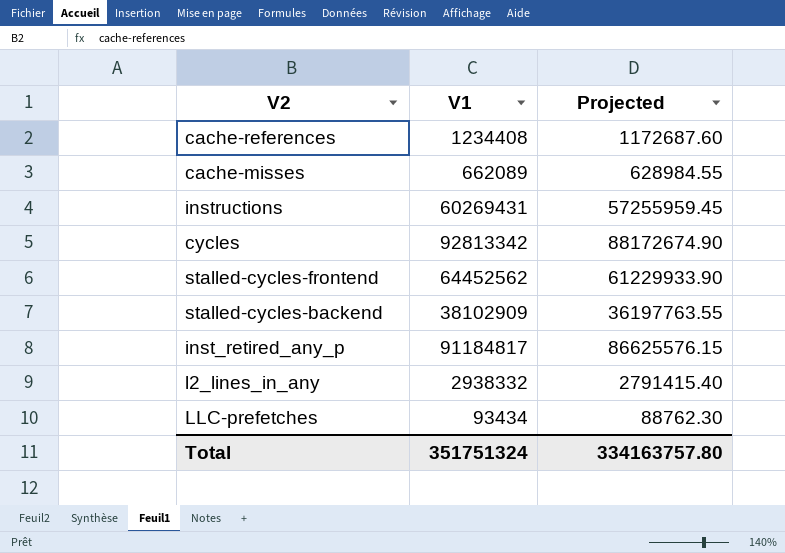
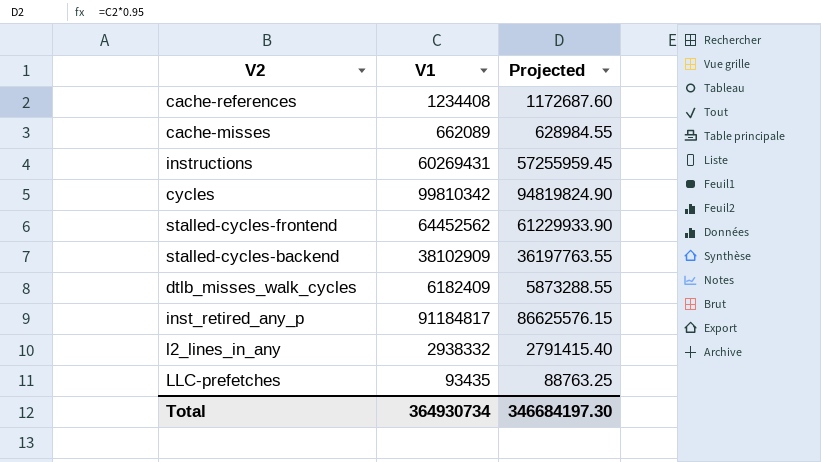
cycles | V1: 92813342 -> 99810342
cycles | Projected: 88172674.90 -> 94819824.90
row dtlb_misses_walk_cycles: none -> 6182409 | 5873288.55
LLC-prefetches | V1: 93434 -> 93435
LLC-prefetches | Projected: 88762.30 -> 88763.25
Total | V1: 351751324 -> 364930734
Total | Projected: 334163757.80 -> 346684197.30

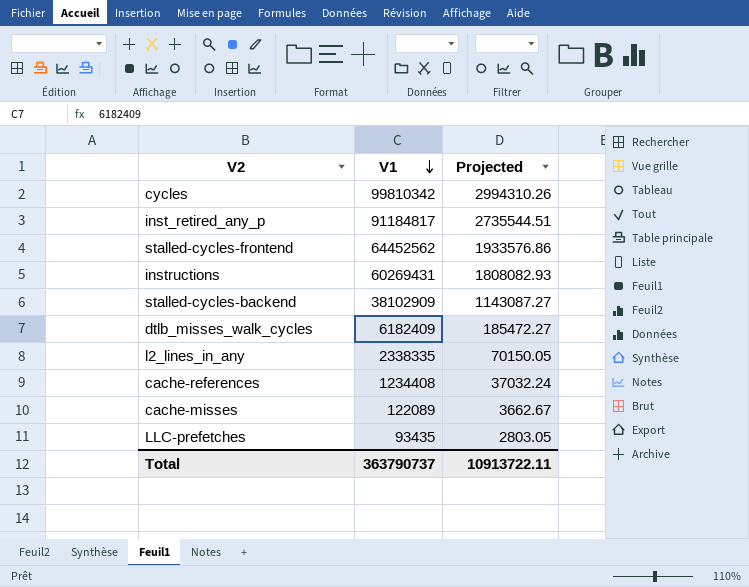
row order: none -> V1 descending
column Projected | formula: [V1] * 0.95 -> [V1] * 0.03
l2_lines_in_any | V1: 2938332 -> 2338335
cache-misses | V1: 662089 -> 122089
Total | V1: 364930734 -> 363790737
Total | Projected: 346684197.30 -> 10913722.11

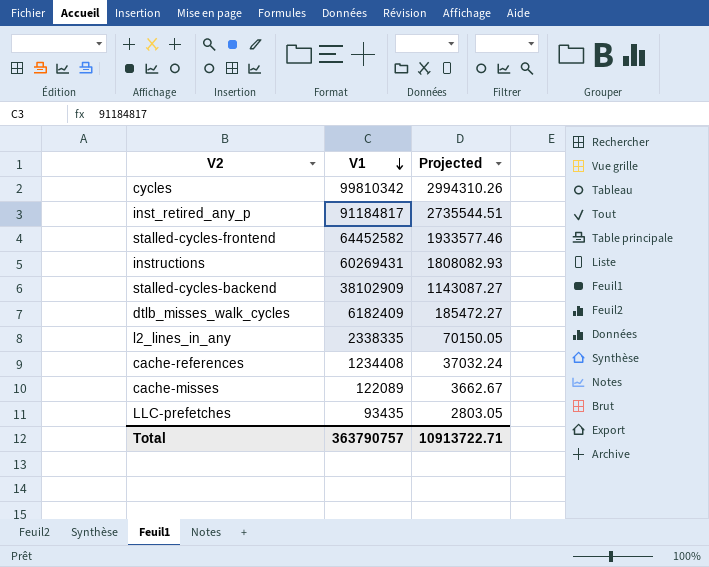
stalled-cycles-frontend | V1: 64452562 -> 64452582
stalled-cycles-frontend | Projected: 1933576.86 -> 1933577.46
Total | V1: 363790737 -> 363790757
Total | Projected: 10913722.11 -> 10913722.71

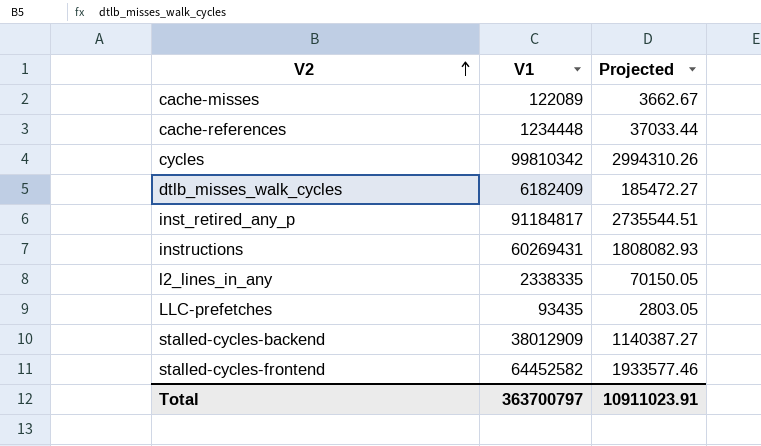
row order: V1 descending -> V2 ascending
cache-references | V1: 1234408 -> 1234448
cache-references | Projected: 37032.24 -> 37033.44
stalled-cycles-backend | V1: 38102909 -> 38012909
stalled-cycles-backend | Projected: 1143087.27 -> 1140387.27
Total | V1: 363790757 -> 363700797
Total | Projected: 10913722.71 -> 10911023.91

